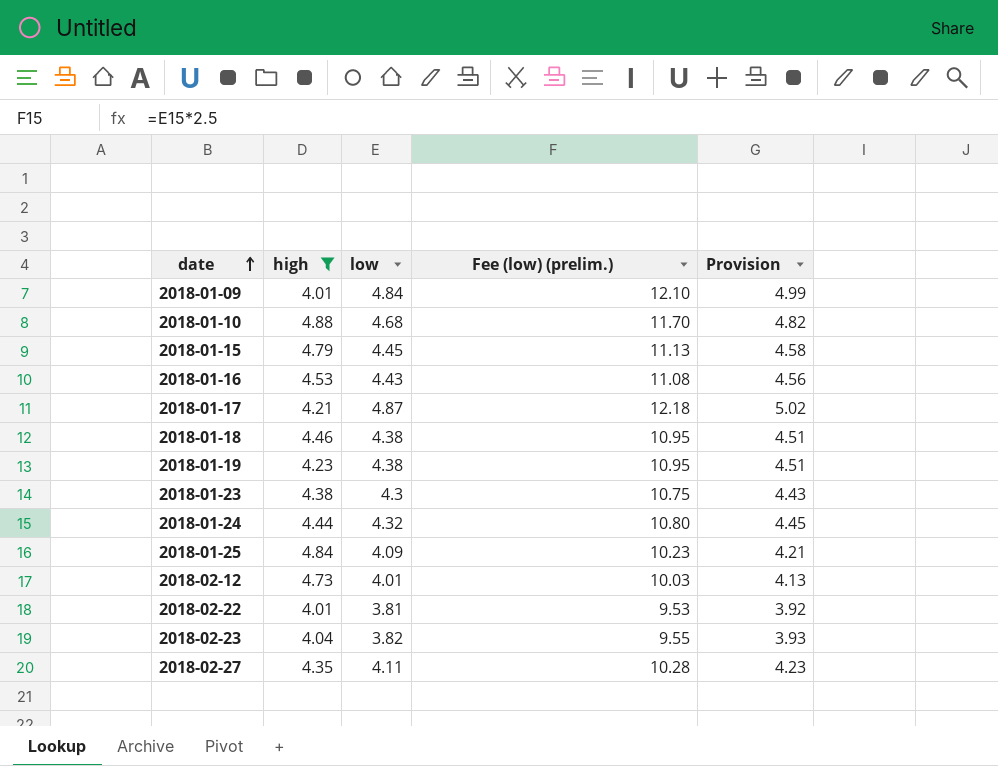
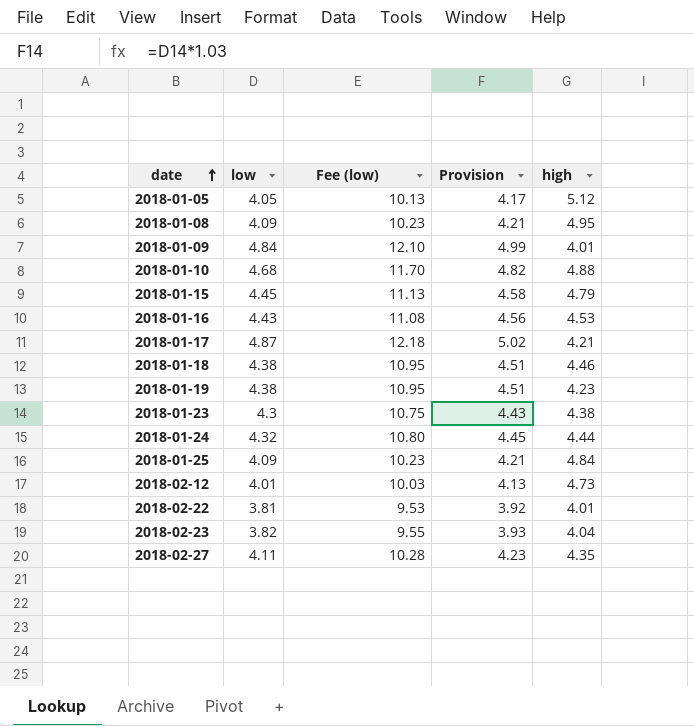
filter: high <= 4.88 -> none
column name: Fee (low) (prelim.) -> Fee (low)
column high | position: 2 -> 5

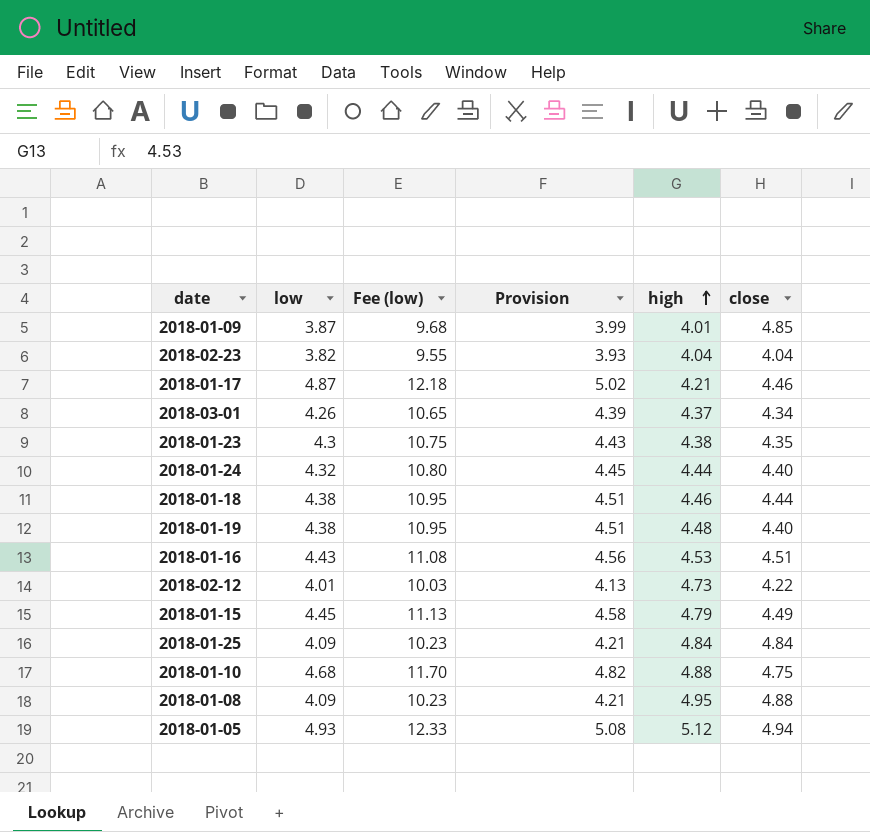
row order: date ascending -> high ascending
column close | position: none -> 6
row 2018-02-22: 3.81 | 9.53 | 3.92 | 4.01 -> none
row 2018-02-27: 4.11 | 10.28 | 4.23 | 4.35 -> none
2018-01-09 | low: 4.84 -> 3.87
2018-01-09 | Fee (low): 12.10 -> 9.68
2018-01-09 | Provision: 4.99 -> 3.99
row 2018-03-01: none -> 4.26 | 10.65 | 4.39 | 4.37 | 4.34
2018-01-19 | high: 4.23 -> 4.48
2018-01-05 | low: 4.05 -> 4.93
2018-01-05 | Fee (low): 10.13 -> 12.33
2018-01-05 | Provision: 4.17 -> 5.08

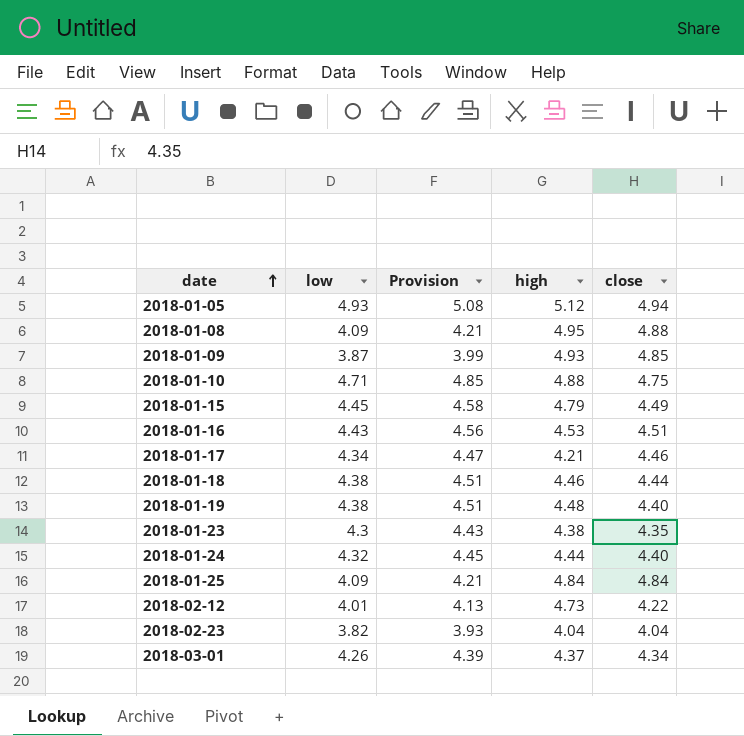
row order: high ascending -> date ascending
column Fee (low) | formula: [low] * 2.5 -> none
2018-01-09 | high: 4.01 -> 4.93
2018-01-10 | low: 4.68 -> 4.71
2018-01-10 | Provision: 4.82 -> 4.85
2018-01-17 | low: 4.87 -> 4.34
2018-01-17 | Provision: 5.02 -> 4.47

